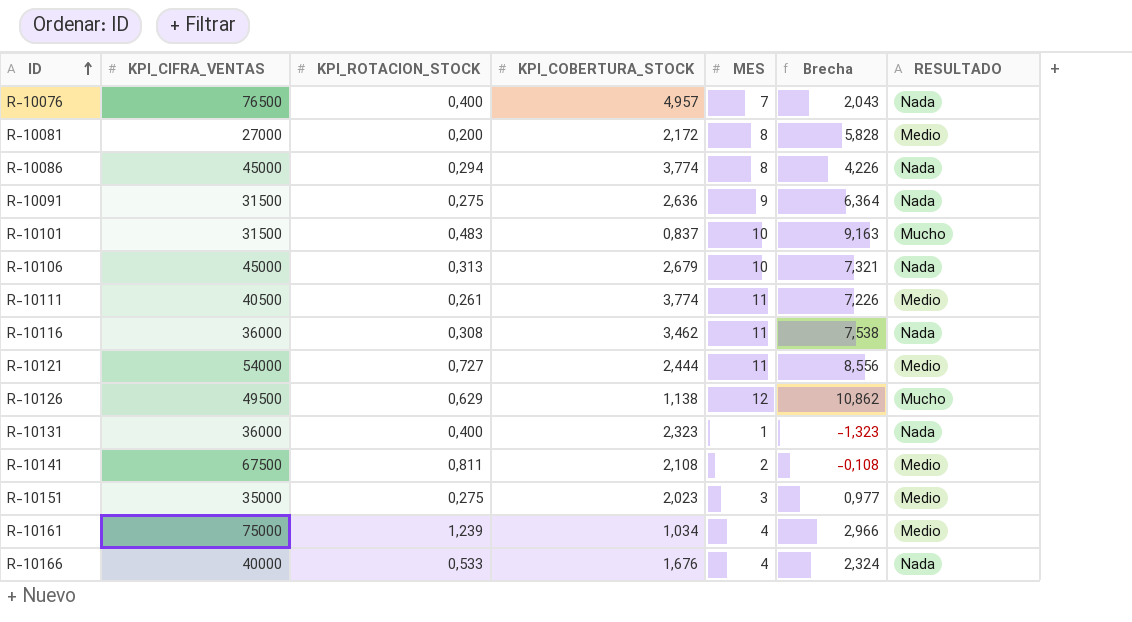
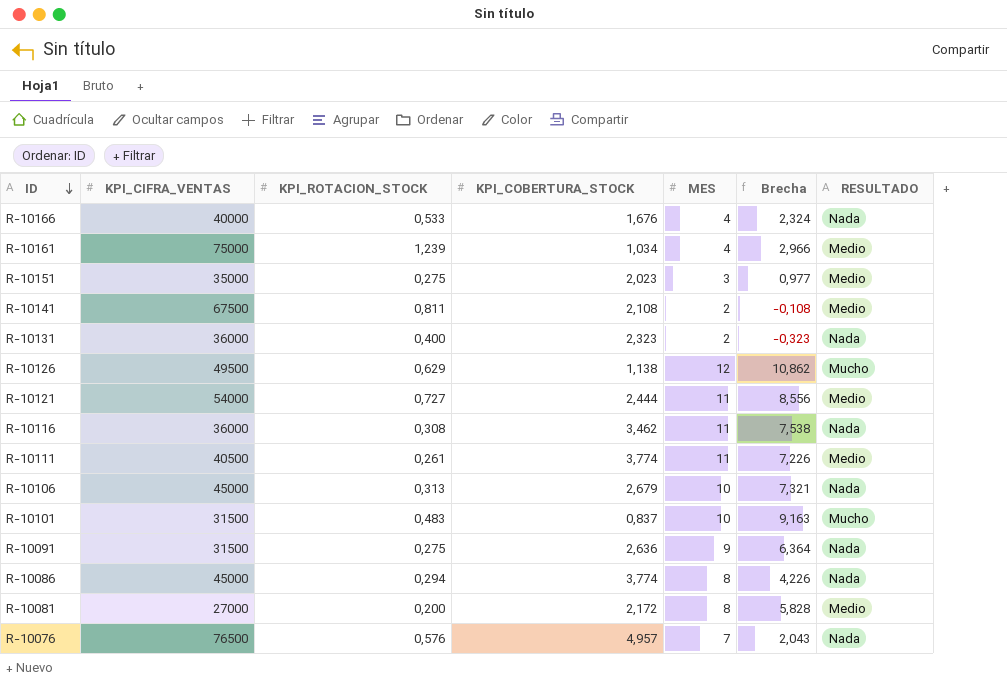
row order: ID ascending -> ID descending
R-10131 | MES: 1 -> 2
R-10131 | Brecha: -1,323 -> -0,323
R-10076 | KPI_ROTACION_STOCK: 0,400 -> 0,576

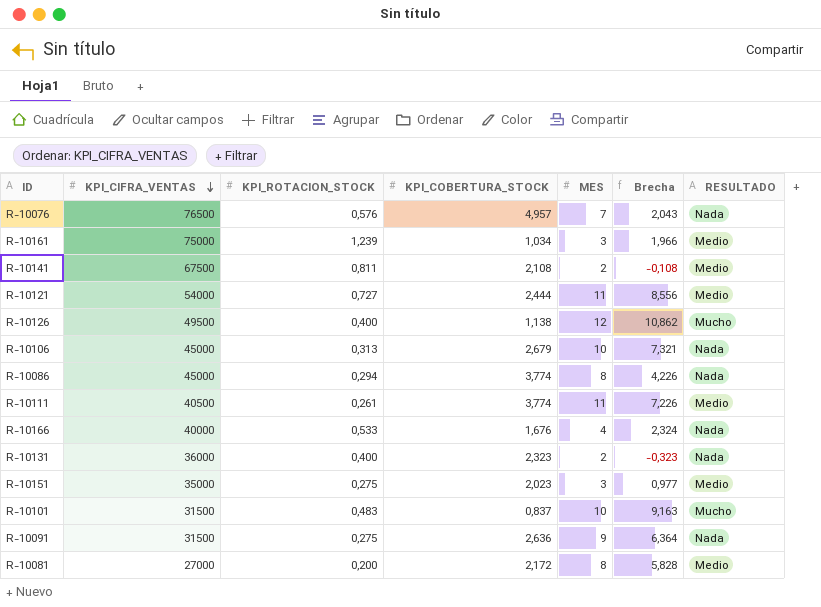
row order: ID descending -> KPI_CIFRA_VENTAS descending
row R-10116: 36000 | 0,308 | 3,462 | 11 | 7,538 | Nada -> none
R-10161 | MES: 4 -> 3
R-10161 | Brecha: 2,966 -> 1,966
R-10126 | KPI_ROTACION_STOCK: 0,629 -> 0,400

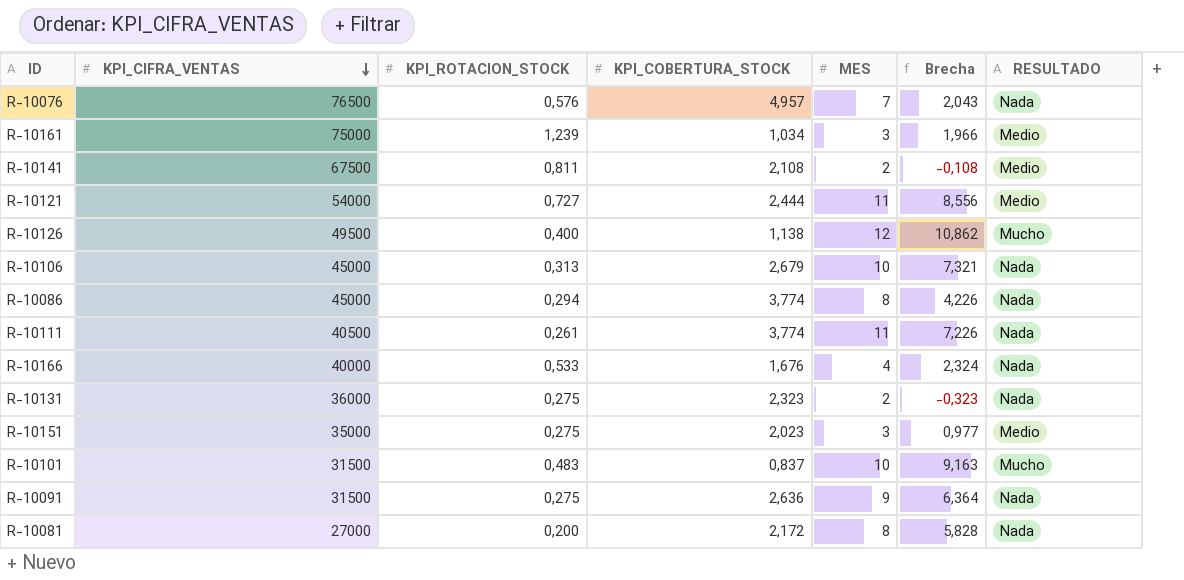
R-10111 | RESULTADO: Medio -> Nada
R-10131 | KPI_ROTACION_STOCK: 0,400 -> 0,275
R-10081 | RESULTADO: Medio -> Nada

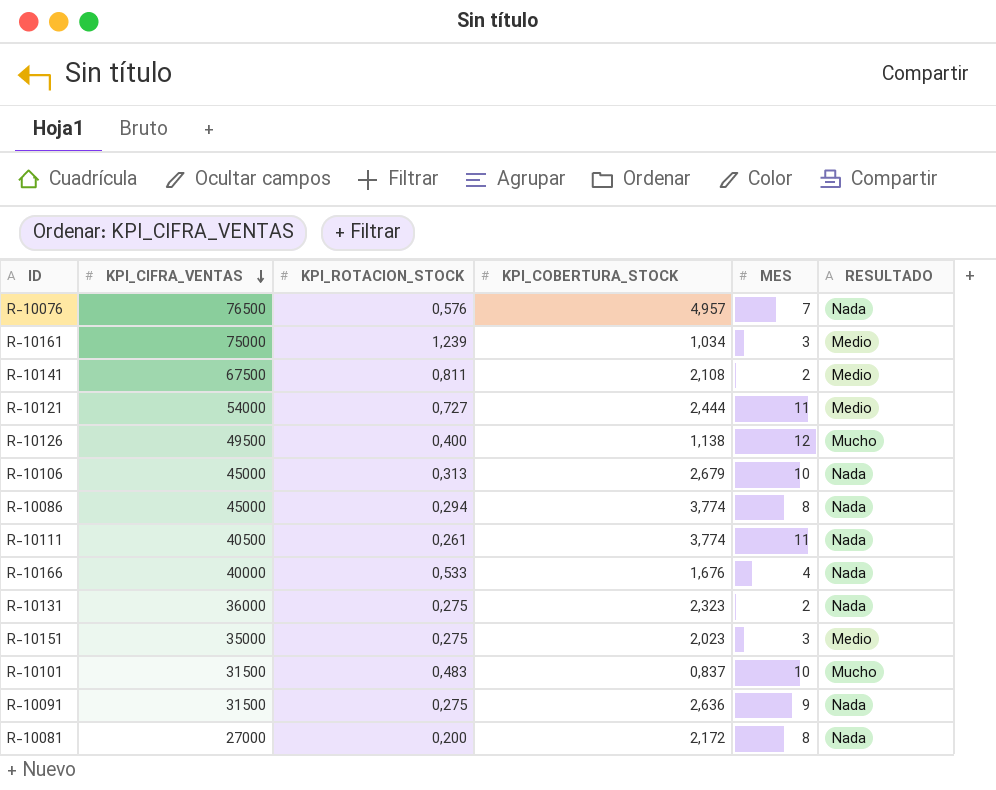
column Brecha | formula: [MES] - [KPI_COBERTURA_STOCK] -> none

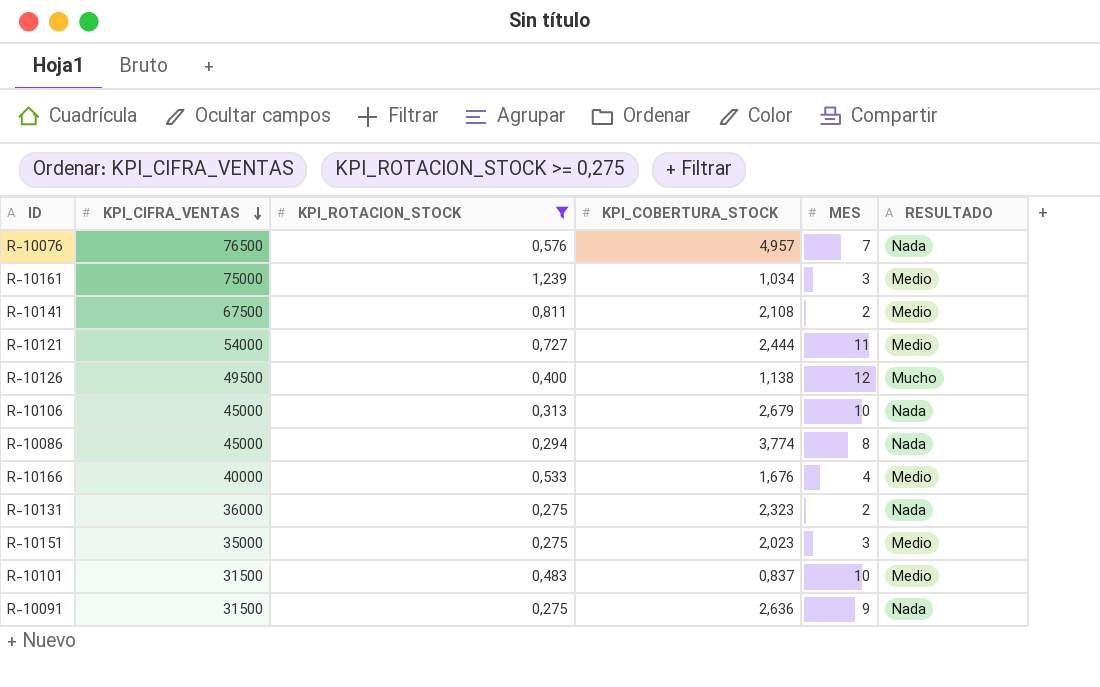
filter: none -> KPI_ROTACION_STOCK >= 0,275
R-10166 | RESULTADO: Nada -> Medio
R-10101 | RESULTADO: Mucho -> Medio

